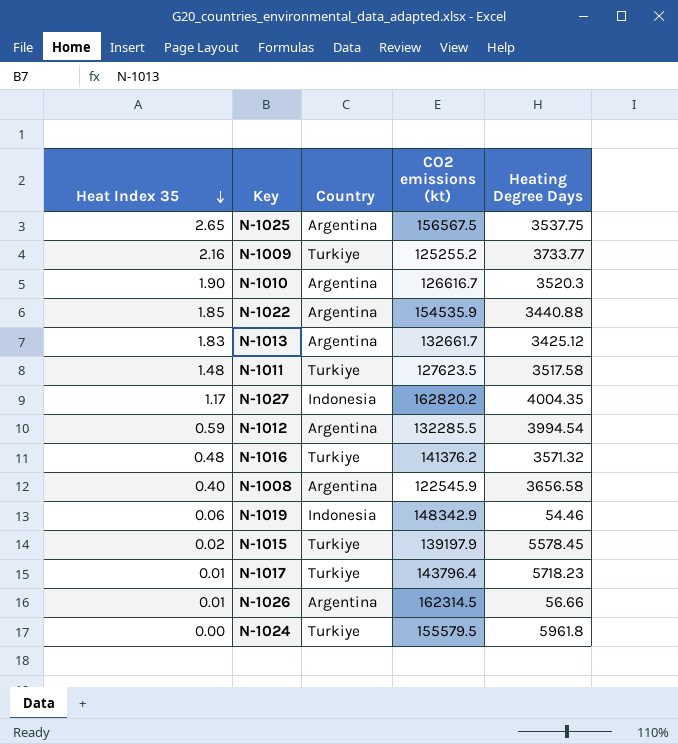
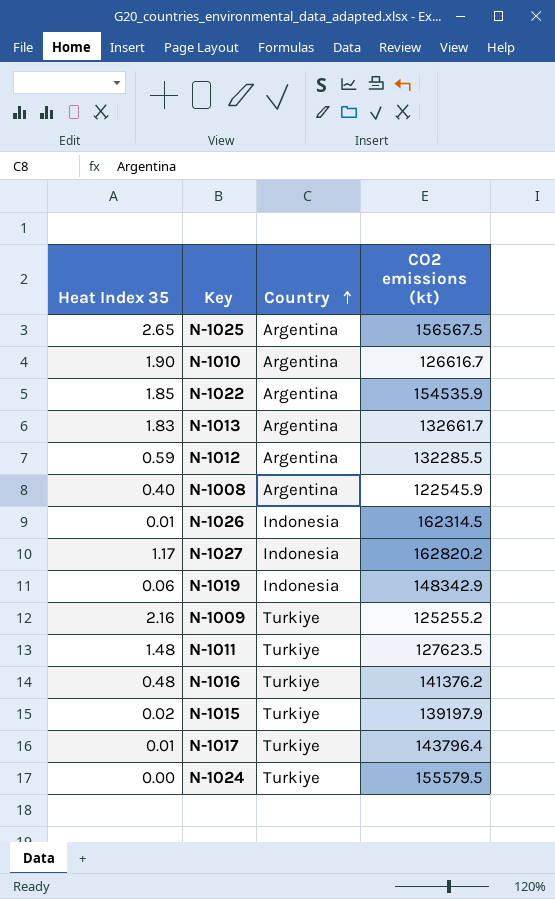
row order: Heat Index 35 descending -> Country ascending
column Heating Degree Days | position: 5 -> none
N-1026 | Country: Argentina -> Indonesia

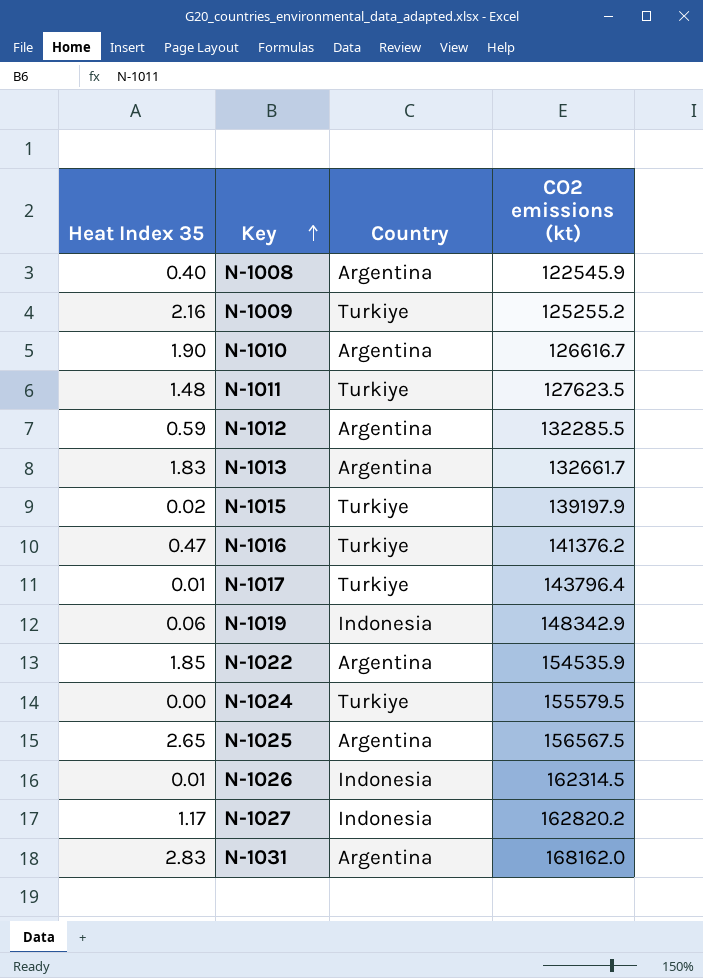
row order: Country ascending -> Key ascending
N-1016 | Heat Index 35: 0.48 -> 0.47
row N-1031: none -> 2.83 | Argentina | 168162.0

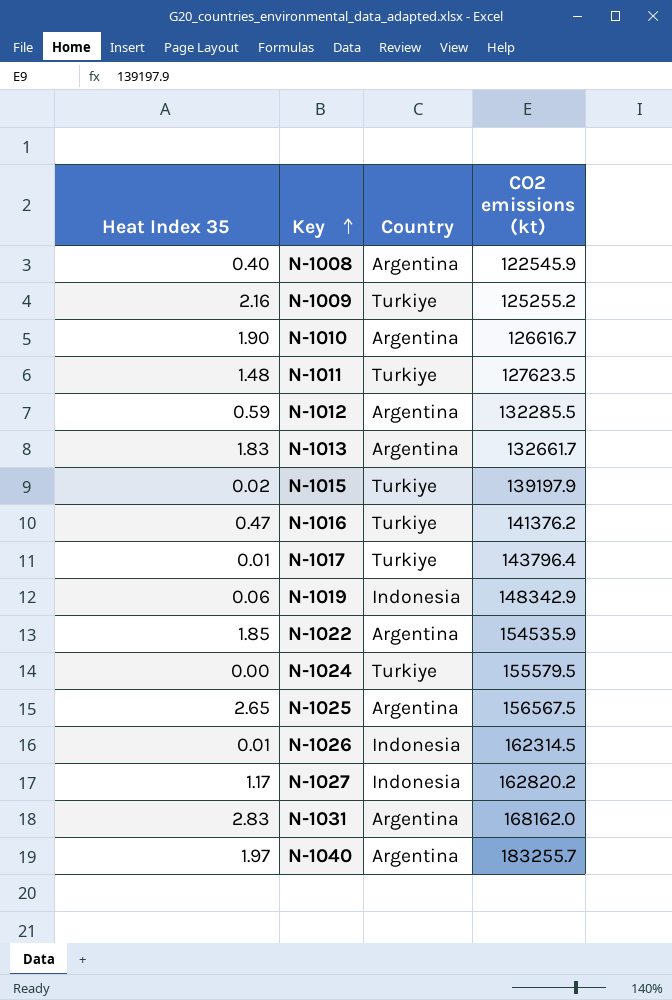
row N-1040: none -> 1.97 | Argentina | 183255.7

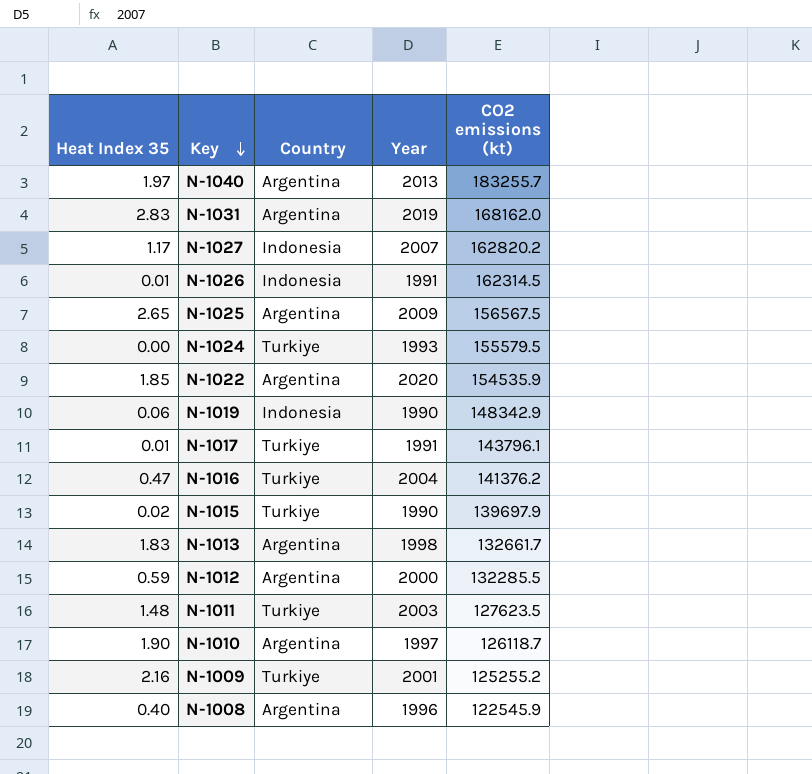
row order: Key ascending -> Key descending
column Year | position: none -> 4
N-1017 | CO2 emissions (kt): 143796.4 -> 143796.1
N-1015 | CO2 emissions (kt): 139197.9 -> 139697.9
N-1010 | CO2 emissions (kt): 126616.7 -> 126118.7

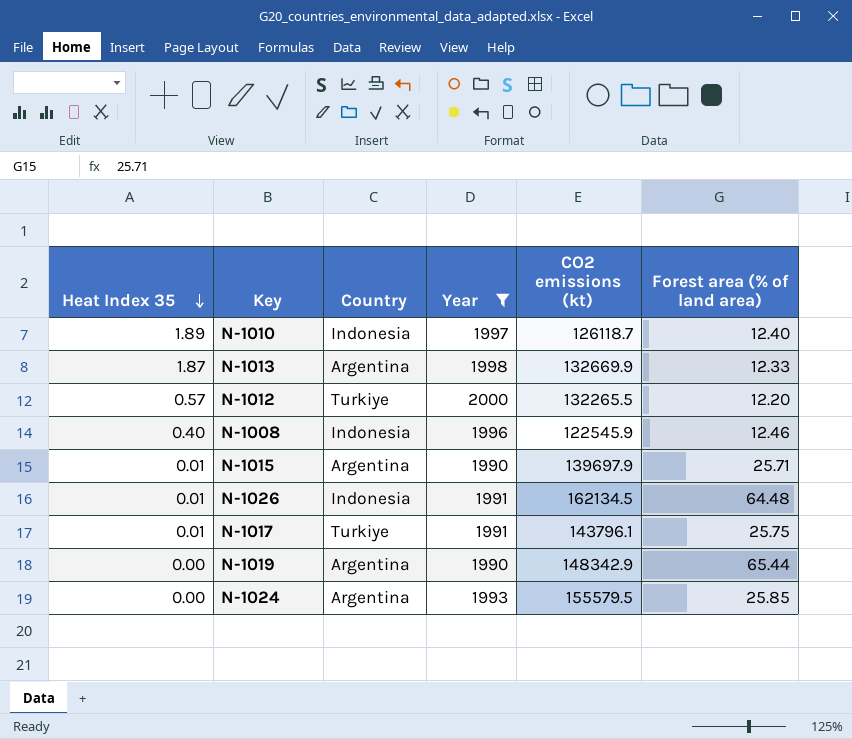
filter: none -> Year <= 2000
row order: Key descending -> Heat Index 35 descending
column Forest area (% of land area) | position: none -> 6
N-1010 | Heat Index 35: 1.90 -> 1.89
N-1010 | Country: Argentina -> Indonesia
N-1013 | Heat Index 35: 1.83 -> 1.87
N-1013 | CO2 emissions (kt): 132661.7 -> 132669.9
N-1012 | Heat Index 35: 0.59 -> 0.57
N-1012 | Country: Argentina -> Turkiye
N-1012 | CO2 emissions (kt): 132285.5 -> 132265.5
N-1008 | Country: Argentina -> Indonesia
N-1015 | Heat Index 35: 0.02 -> 0.01
N-1015 | Country: Turkiye -> Argentina
N-1026 | CO2 emissions (kt): 162314.5 -> 162134.5
N-1019 | Heat Index 35: 0.06 -> 0.00
N-1019 | Country: Indonesia -> Argentina
N-1024 | Country: Turkiye -> Argentina

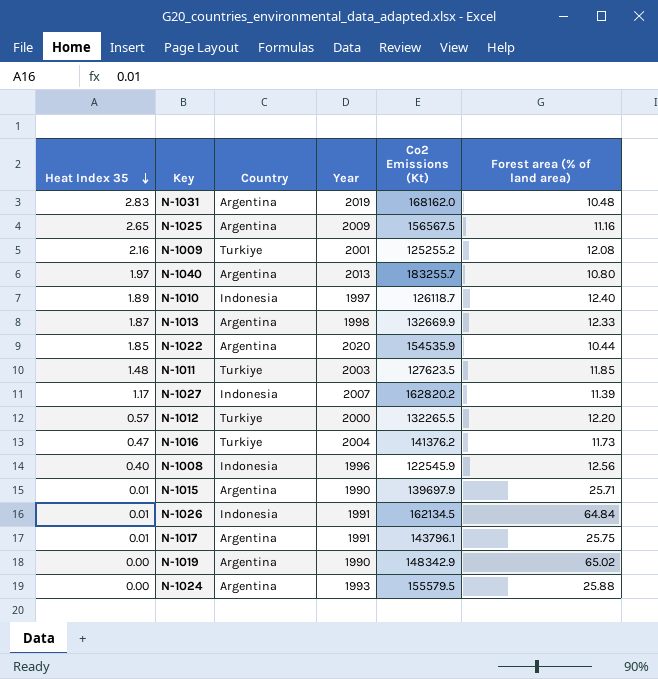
filter: Year <= 2000 -> none
column name: CO2 emissions (kt) -> Co2 Emissions (Kt)
N-1008 | Forest area (% of land area): 12.46 -> 12.56
N-1026 | Forest area (% of land area): 64.48 -> 64.84
N-1017 | Country: Turkiye -> Argentina
N-1019 | Forest area (% of land area): 65.44 -> 65.02
N-1024 | Forest area (% of land area): 25.85 -> 25.88

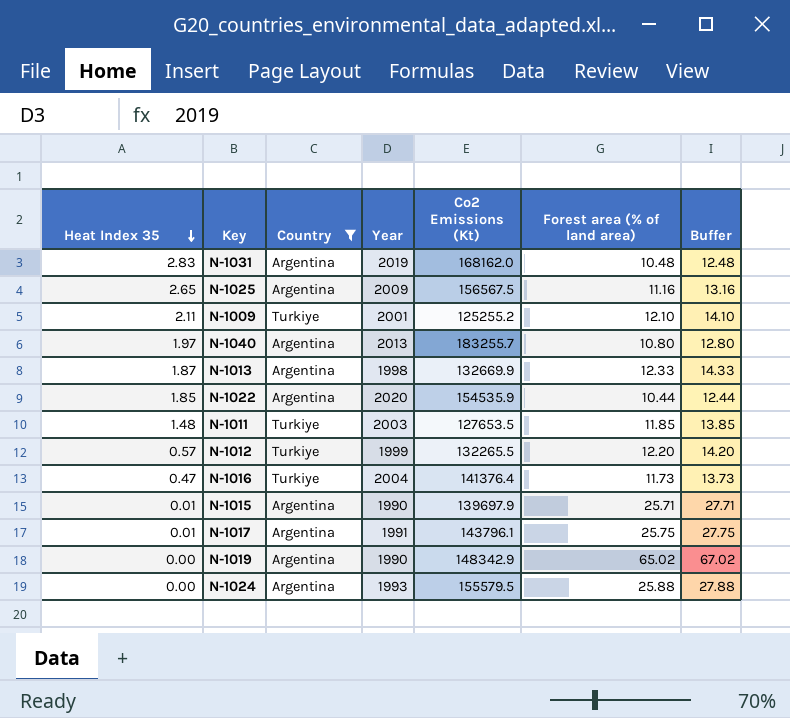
filter: none -> Country != Indonesia
column Buffer | formula: none -> [Forest area (% of land area)] + 2
N-1009 | Heat Index 35: 2.16 -> 2.11
N-1009 | Forest area (% of land area): 12.08 -> 12.10
N-1011 | Co2 Emissions (Kt): 127623.5 -> 127653.5
N-1012 | Year: 2000 -> 1999
N-1016 | Co2 Emissions (Kt): 141376.2 -> 141376.4

